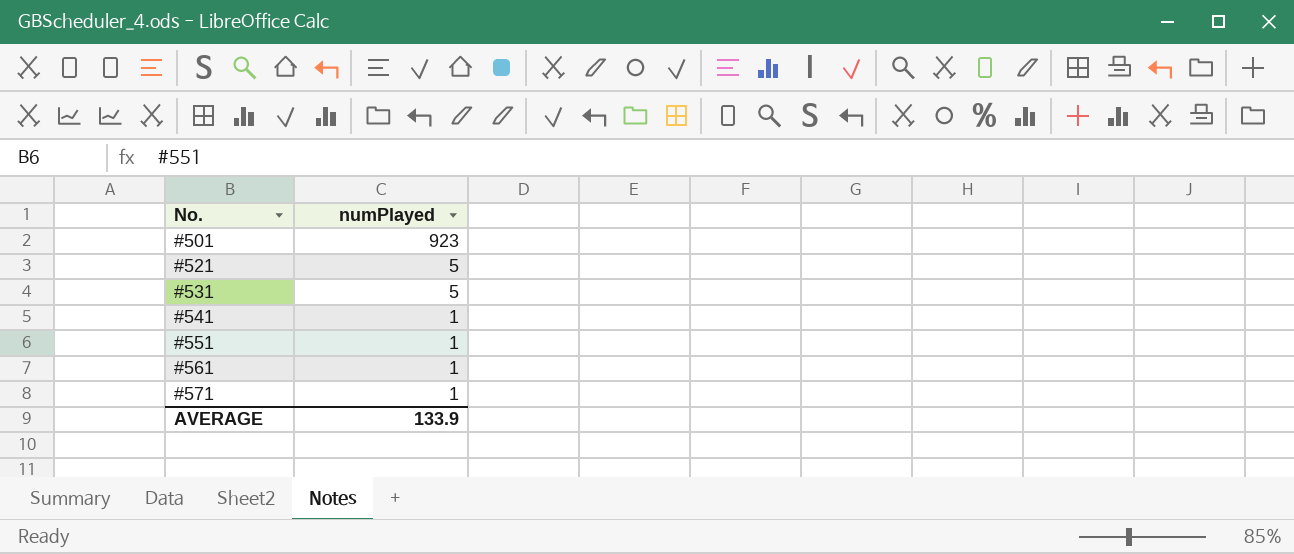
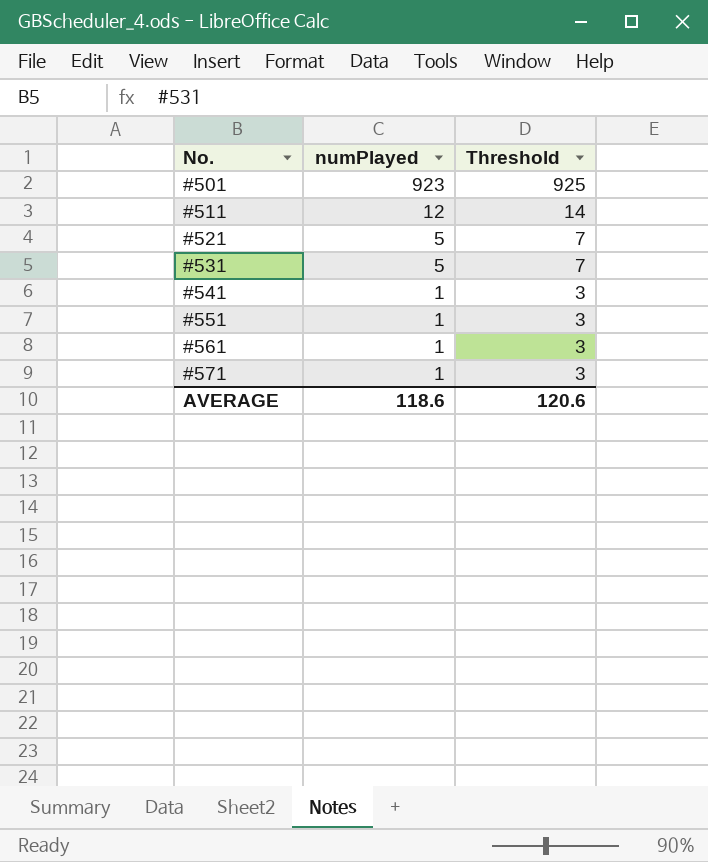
column Threshold | formula: none -> [numPlayed] + 2
row #511: none -> 12 | 14
AVERAGE | numPlayed: 133.9 -> 118.6

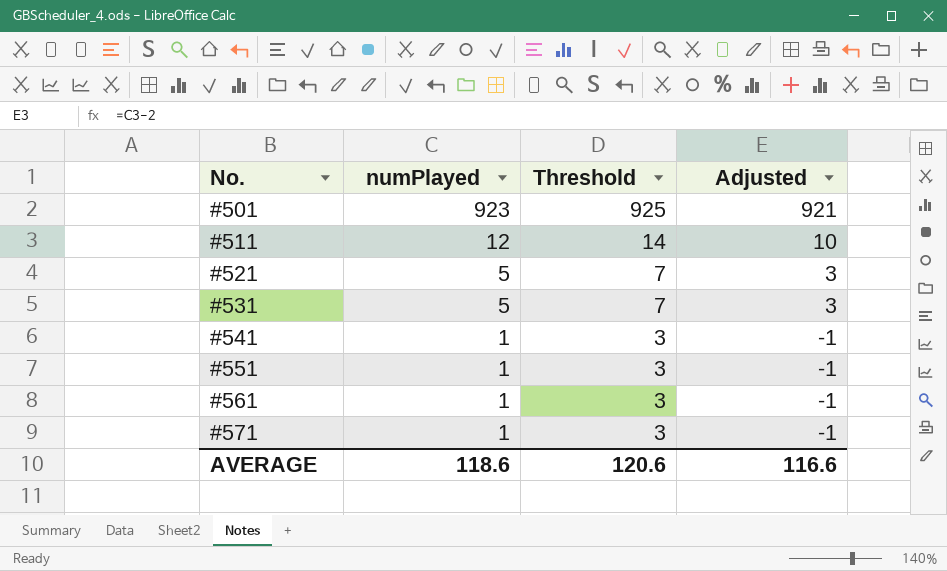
column Adjusted | formula: none -> [numPlayed] - 2

